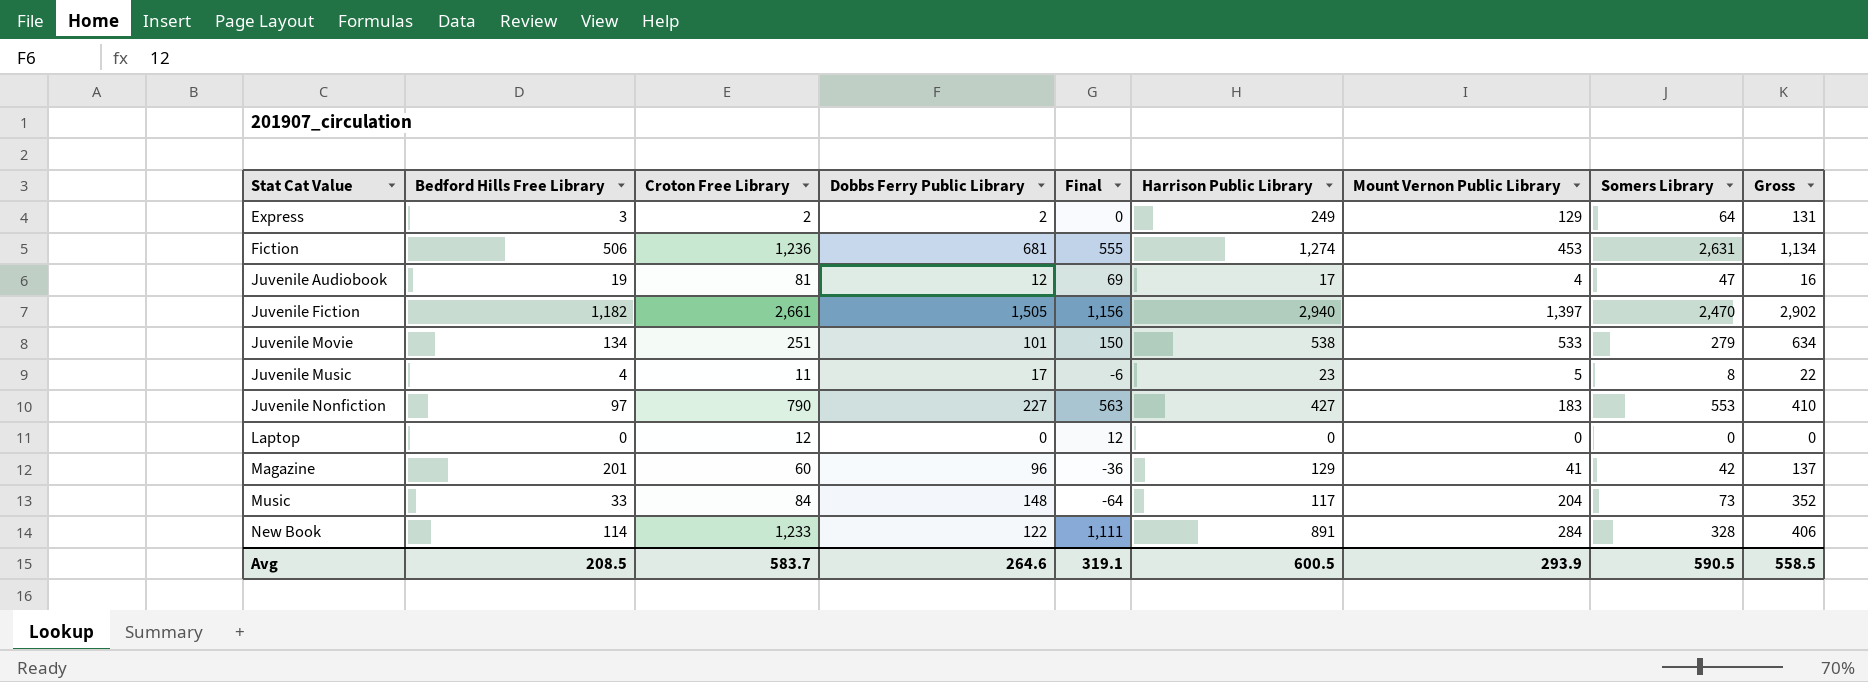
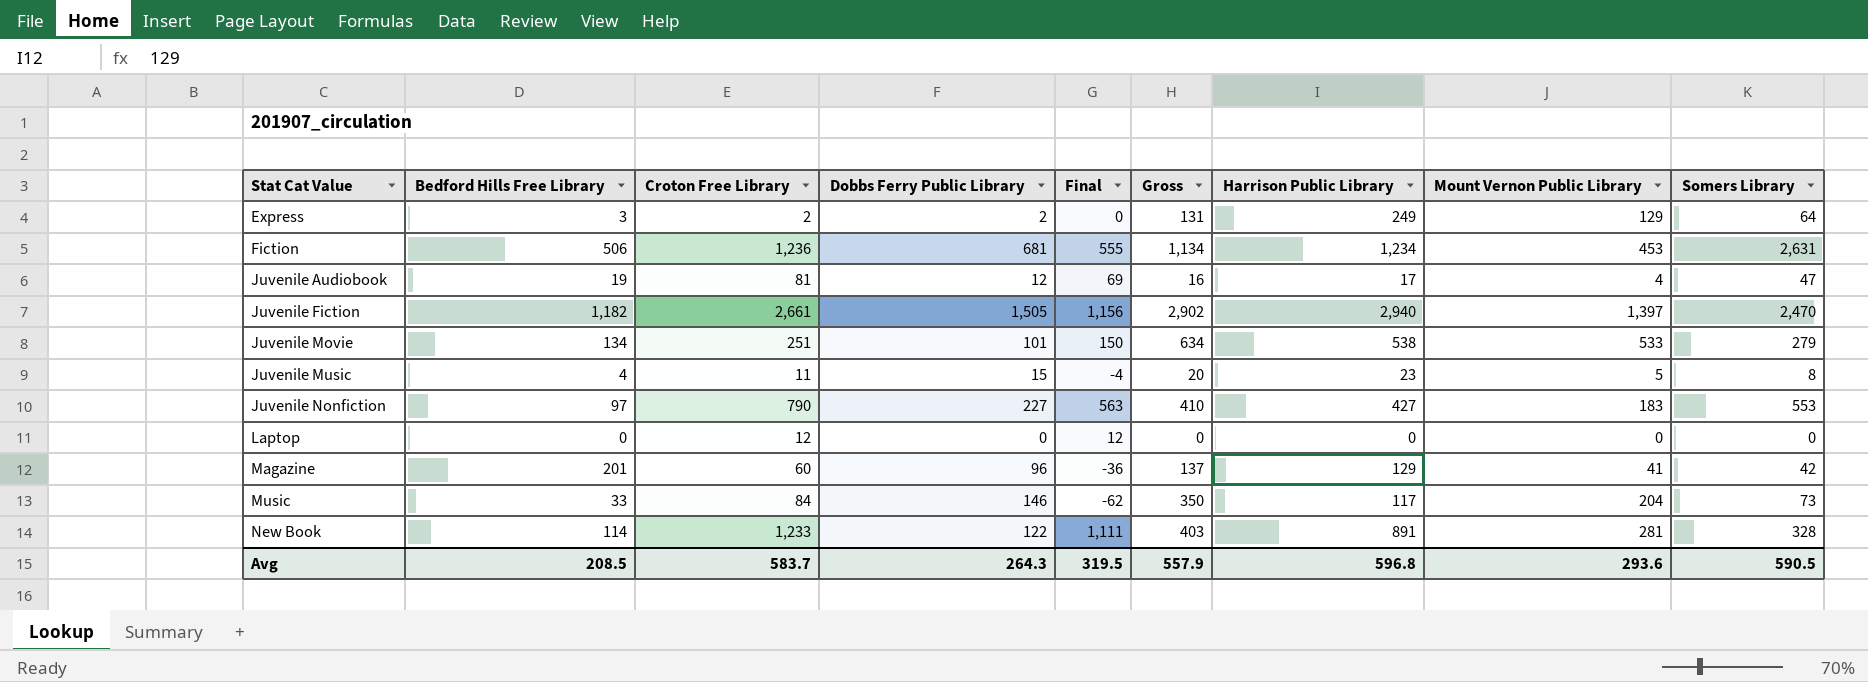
column Gross | position: 9 -> 6
Fiction | Harrison Public Library: 1,274 -> 1,234
Juvenile Music | Dobbs Ferry Public Library: 17 -> 15
Juvenile Music | Final: -6 -> -4
Juvenile Music | Gross: 22 -> 20
Music | Dobbs Ferry Public Library: 148 -> 146
Music | Final: -64 -> -62
Music | Gross: 352 -> 350
New Book | Gross: 406 -> 403
New Book | Mount Vernon Public Library: 284 -> 281
Avg | Dobbs Ferry Public Library: 264.6 -> 264.3
Avg | Final: 319.1 -> 319.5
Avg | Gross: 558.5 -> 557.9
Avg | Harrison Public Library: 600.5 -> 596.8
Avg | Mount Vernon Public Library: 293.9 -> 293.6

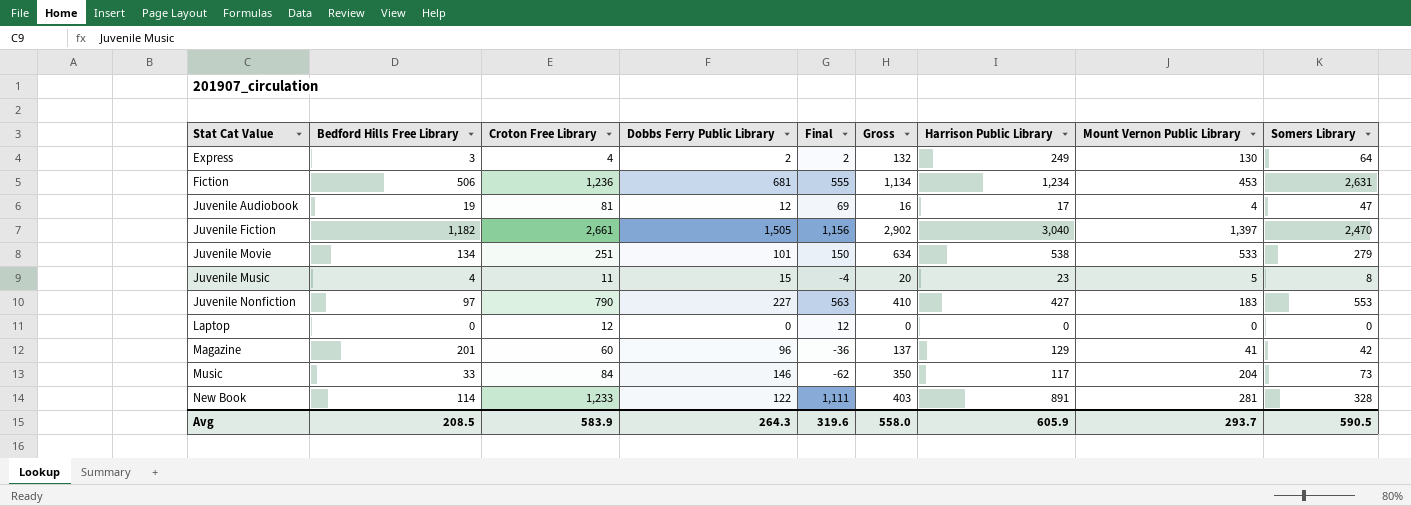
Express | Croton Free Library: 2 -> 4
Express | Final: 0 -> 2
Express | Gross: 131 -> 132
Express | Mount Vernon Public Library: 129 -> 130
Juvenile Fiction | Harrison Public Library: 2,940 -> 3,040
Avg | Croton Free Library: 583.7 -> 583.9
Avg | Final: 319.5 -> 319.6
Avg | Gross: 557.9 -> 558.0
Avg | Harrison Public Library: 596.8 -> 605.9
Avg | Mount Vernon Public Library: 293.6 -> 293.7

